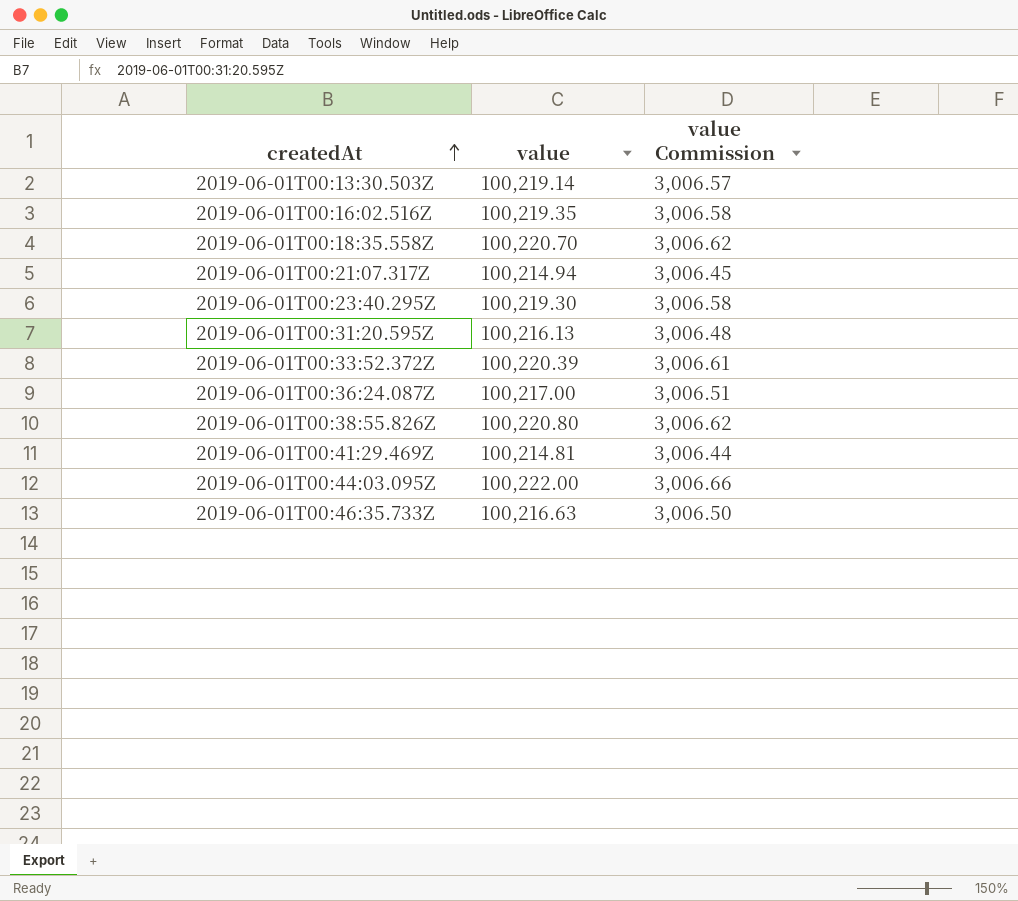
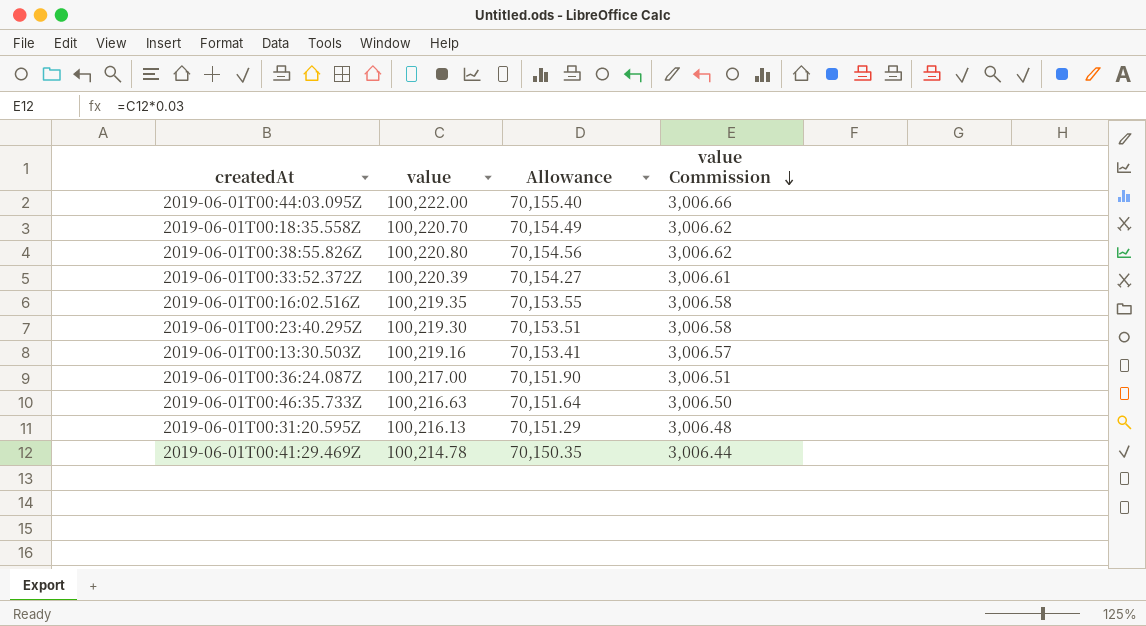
row order: createdAt ascending -> value Commission descending
column Allowance | formula: none -> [value] * 0.7
row 2019-06-01T00:21:07.317Z: 100,214.94 | 3,006.45 -> none
2019-06-01T00:13:30.503Z | value: 100,219.14 -> 100,219.16
2019-06-01T00:41:29.469Z | value: 100,214.81 -> 100,214.78

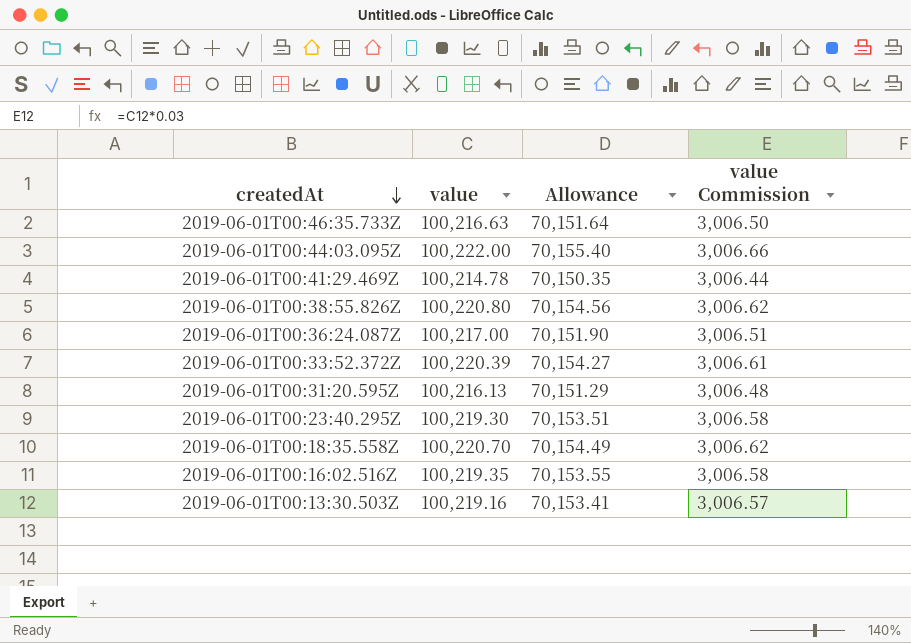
row order: value Commission descending -> createdAt descending

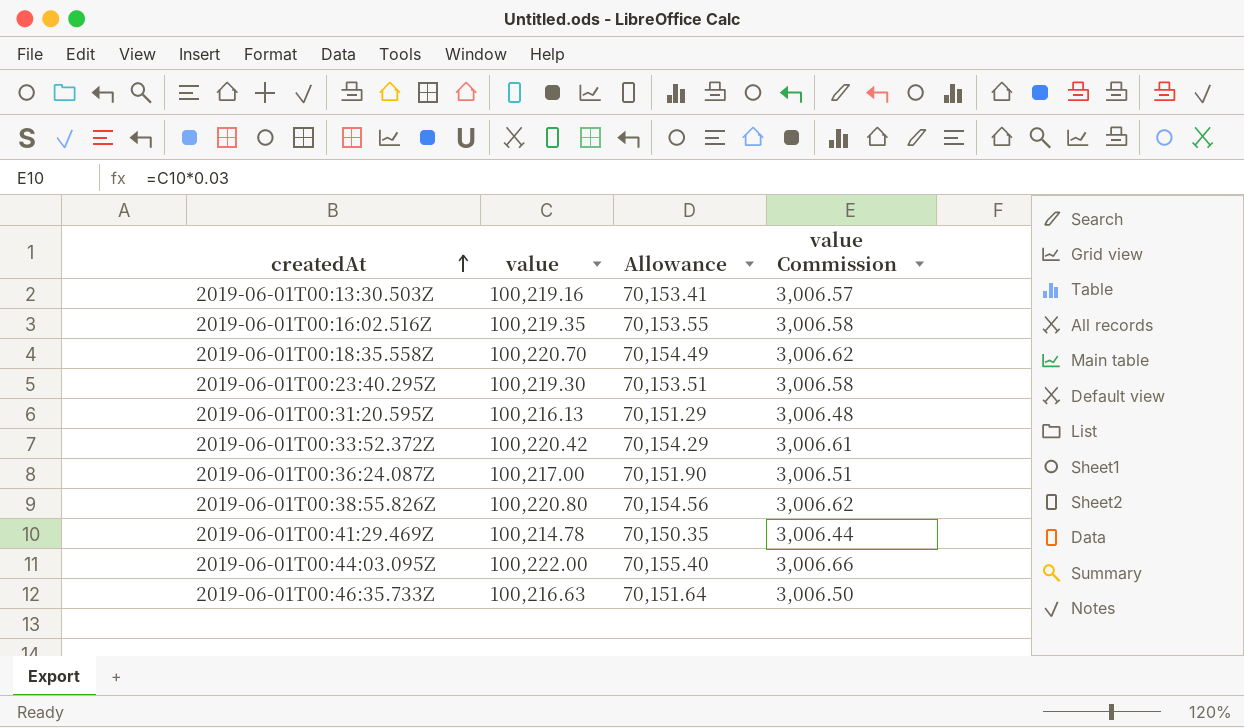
row order: createdAt descending -> createdAt ascending
2019-06-01T00:33:52.372Z | value: 100,220.39 -> 100,220.42
2019-06-01T00:33:52.372Z | Allowance: 70,154.27 -> 70,154.29

